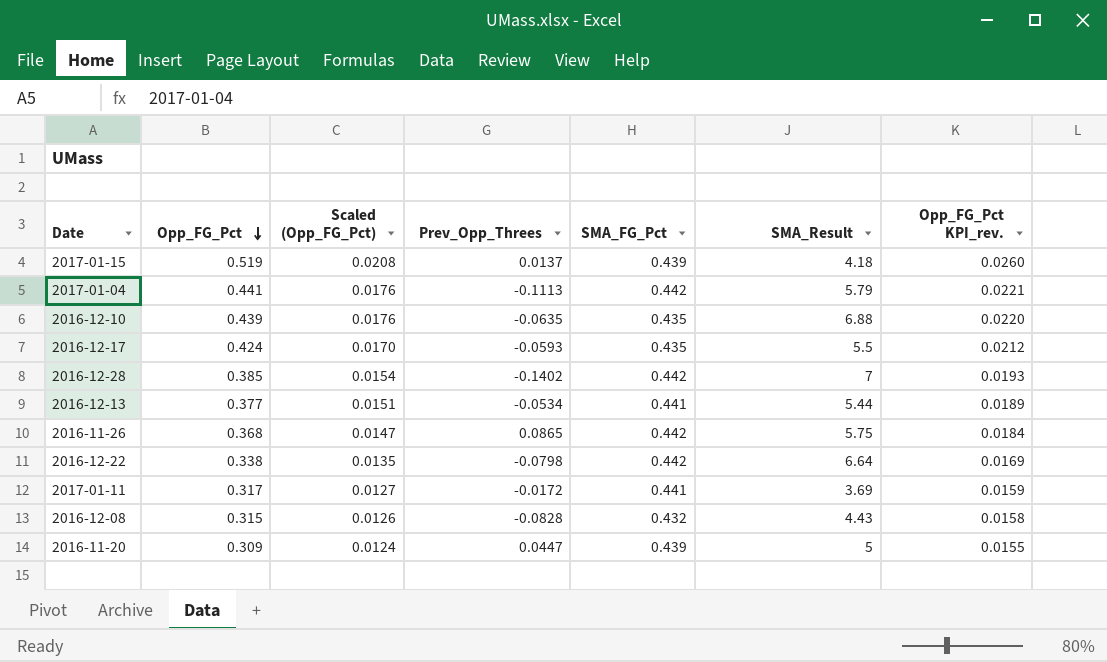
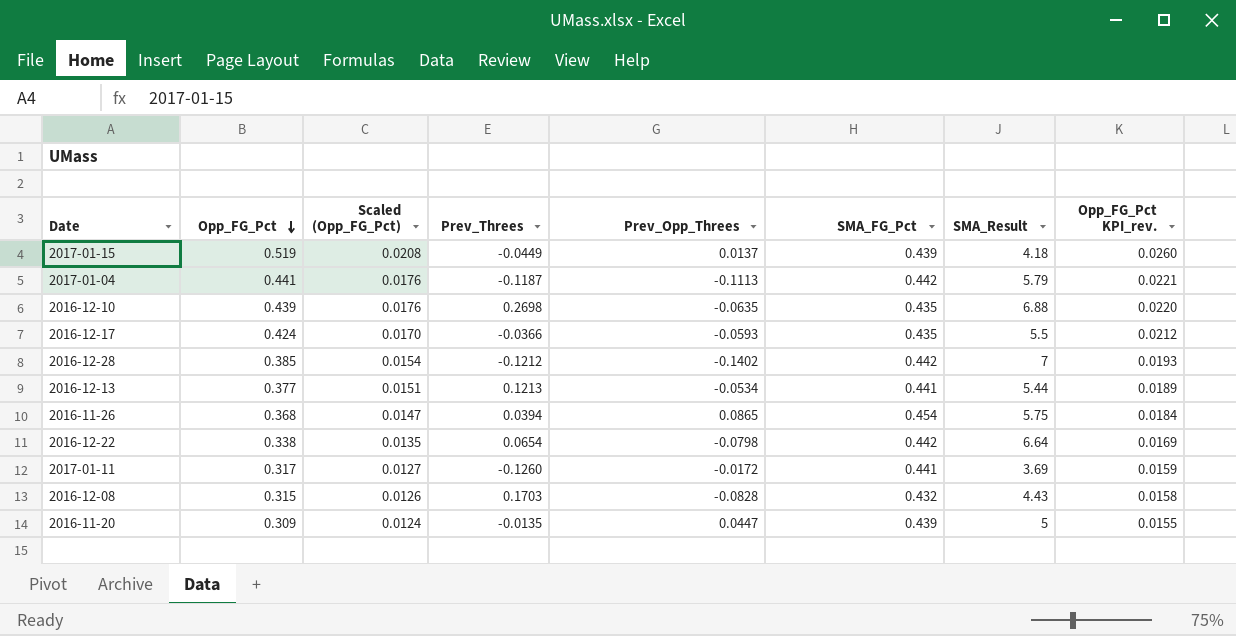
column Prev_Threes | position: none -> 4
2016-11-26 | SMA_FG_Pct: 0.442 -> 0.454

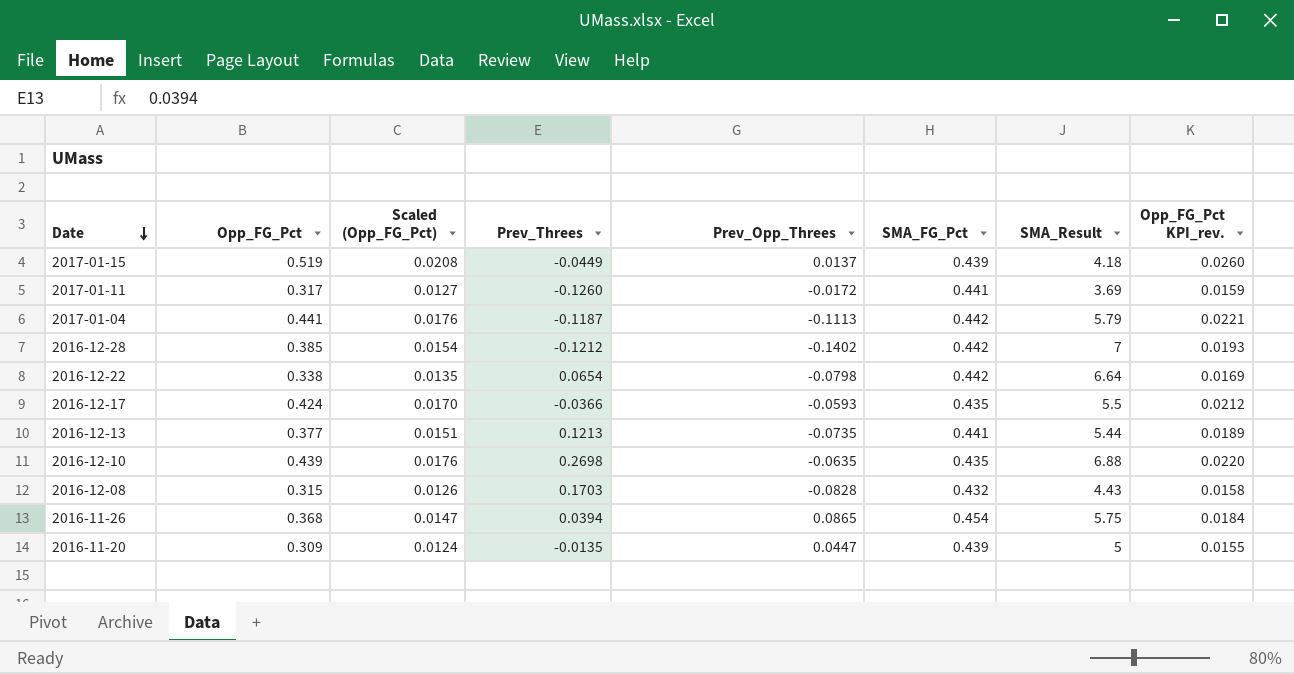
row order: Opp_FG_Pct descending -> Date descending
2016-12-13 | Prev_Opp_Threes: -0.0534 -> -0.0735

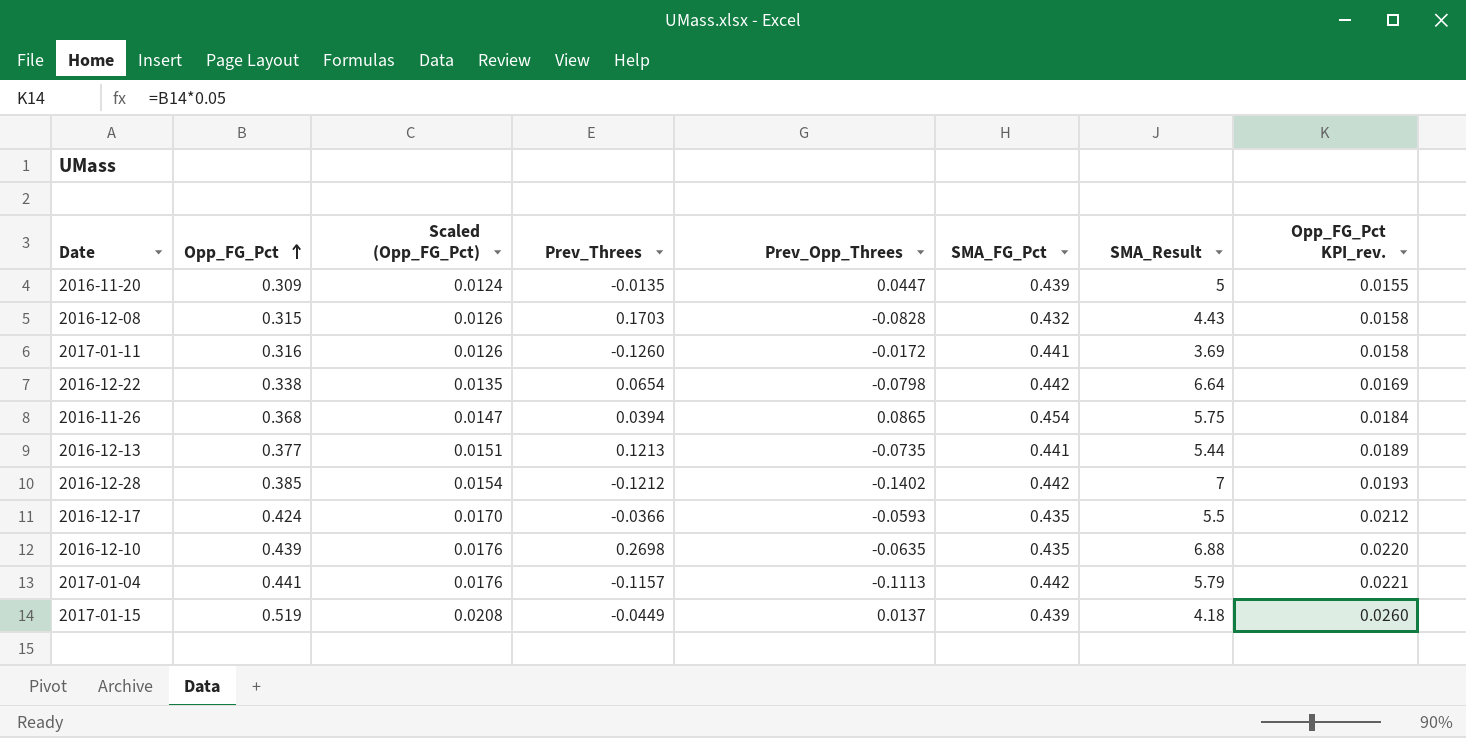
row order: Date descending -> Opp_FG_Pct ascending
2017-01-11 | Opp_FG_Pct: 0.317 -> 0.316
2017-01-11 | Scaled (Opp_FG_Pct): 0.0127 -> 0.0126
2017-01-11 | Opp_FG_Pct KPI_rev.: 0.0159 -> 0.0158
2017-01-04 | Prev_Threes: -0.1187 -> -0.1157

